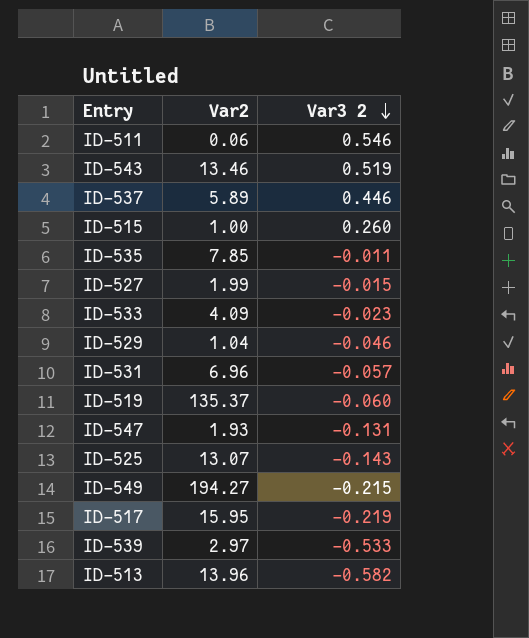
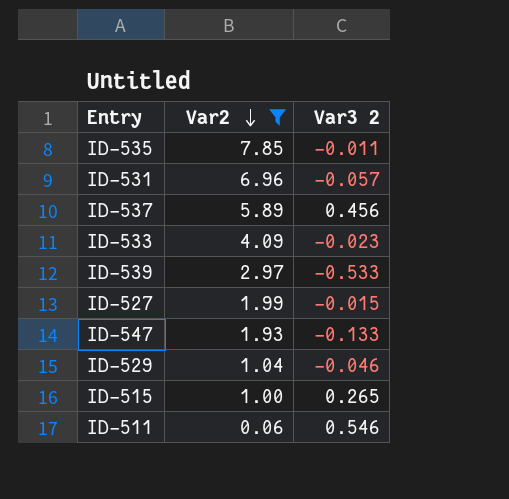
filter: none -> Var2 <= 7.85
row order: Var3 2 descending -> Var2 descending
ID-537 | Var3 2: 0.446 -> 0.456
ID-547 | Var3 2: -0.131 -> -0.133
ID-515 | Var3 2: 0.260 -> 0.265

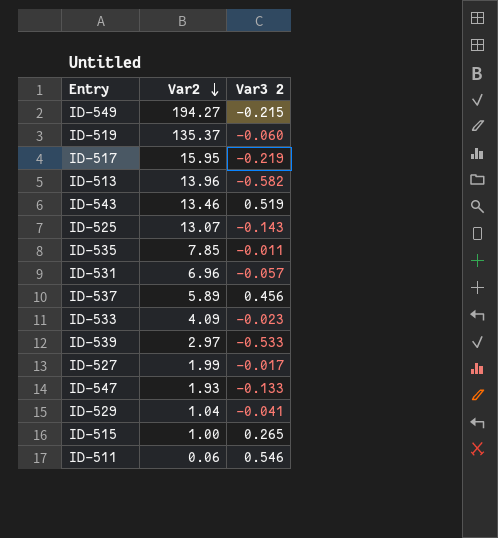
filter: Var2 <= 7.85 -> none
ID-527 | Var3 2: -0.015 -> -0.017
ID-529 | Var3 2: -0.046 -> -0.041

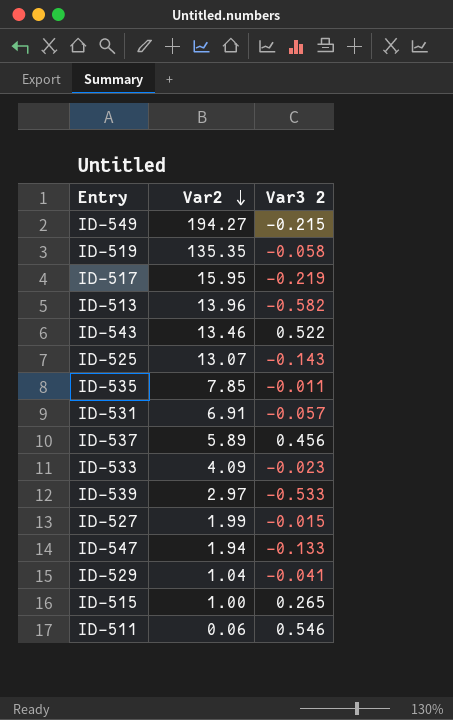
ID-519 | Var2: 135.37 -> 135.35
ID-519 | Var3 2: -0.060 -> -0.058
ID-543 | Var3 2: 0.519 -> 0.522
ID-531 | Var2: 6.96 -> 6.91
ID-527 | Var3 2: -0.017 -> -0.015
ID-547 | Var2: 1.93 -> 1.94

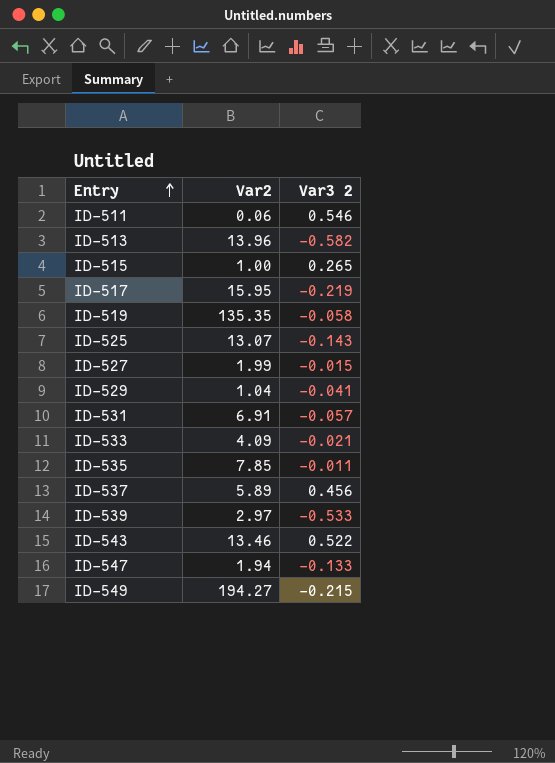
row order: Var2 descending -> Entry ascending
ID-533 | Var3 2: -0.023 -> -0.021

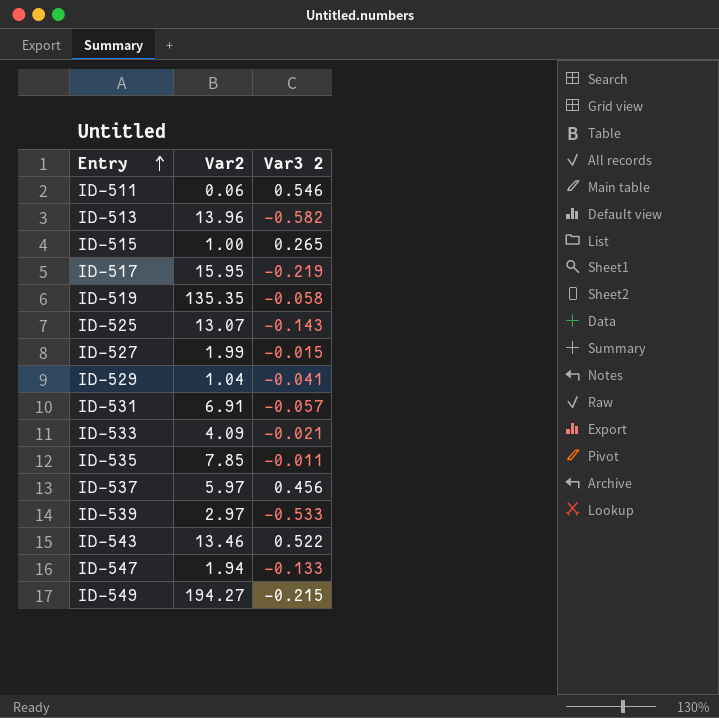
ID-537 | Var2: 5.89 -> 5.97

